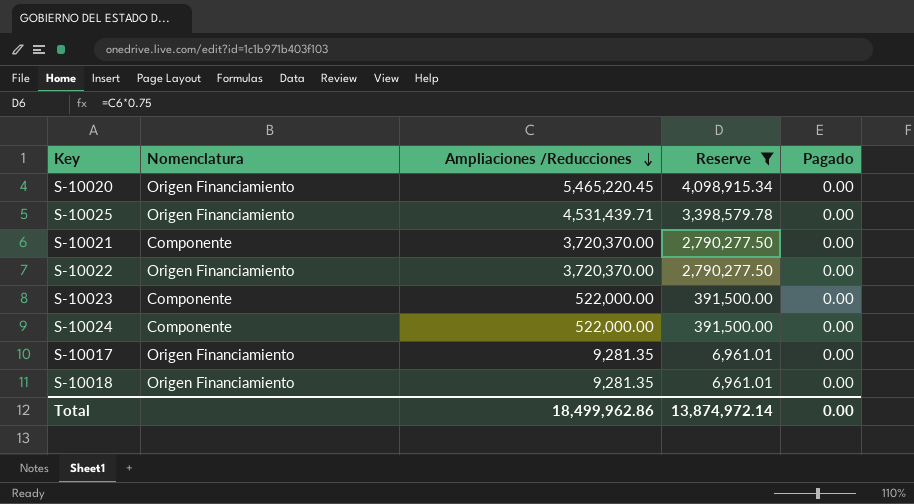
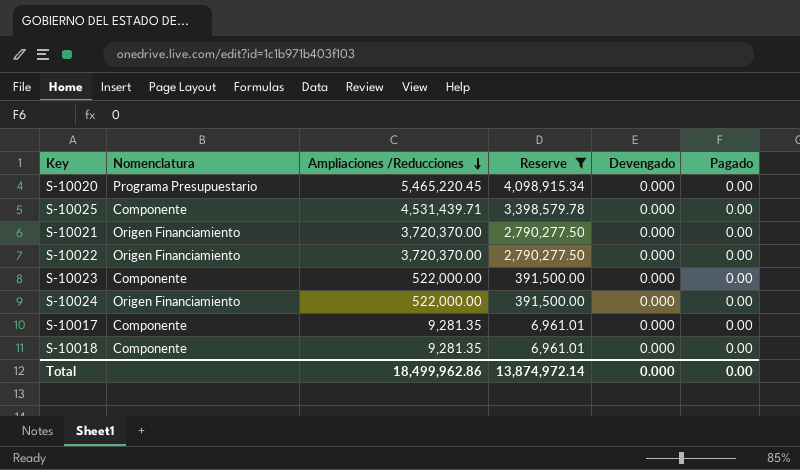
column Devengado | position: none -> 5
S-10020 | Nomenclatura: Origen Financiamiento -> Programa Presupuestario
S-10025 | Nomenclatura: Origen Financiamiento -> Componente
S-10021 | Nomenclatura: Componente -> Origen Financiamiento
S-10024 | Nomenclatura: Componente -> Origen Financiamiento
S-10017 | Nomenclatura: Origen Financiamiento -> Componente
S-10018 | Nomenclatura: Origen Financiamiento -> Componente

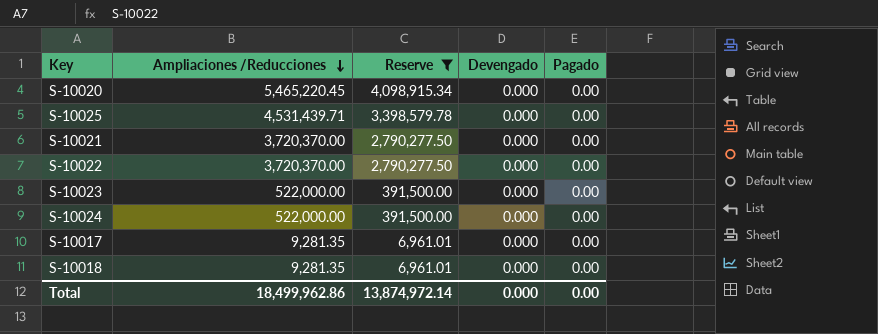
column Nomenclatura | position: 2 -> none

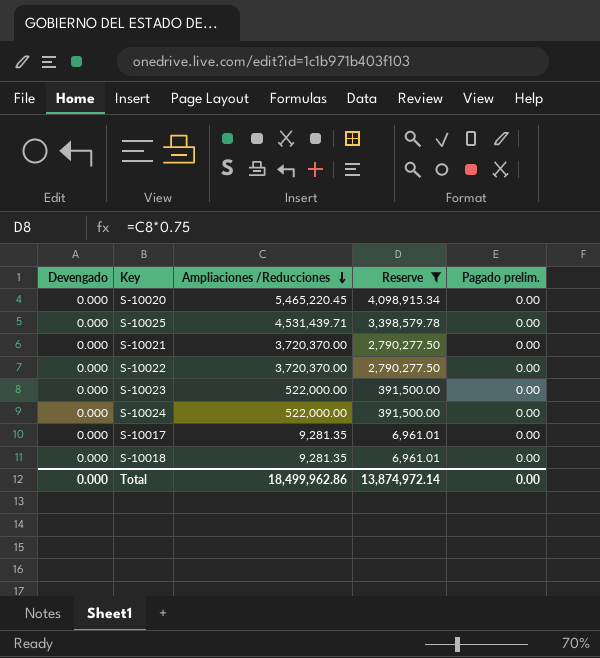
column Devengado | position: 4 -> 1
column name: Pagado -> Pagado prelim.

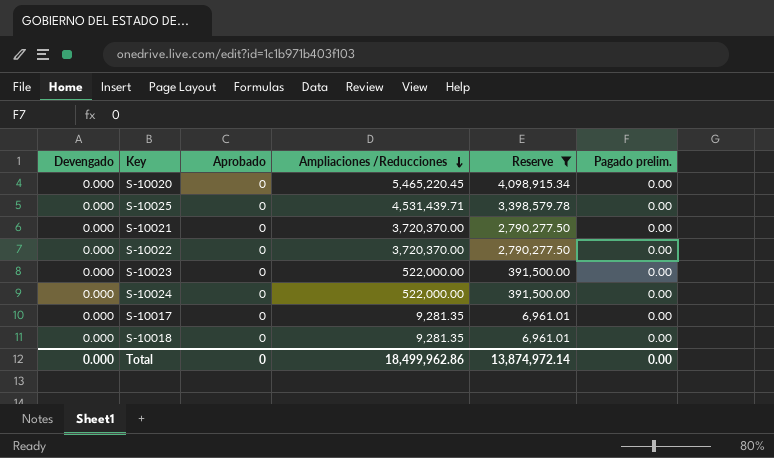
column Aprobado | position: none -> 3

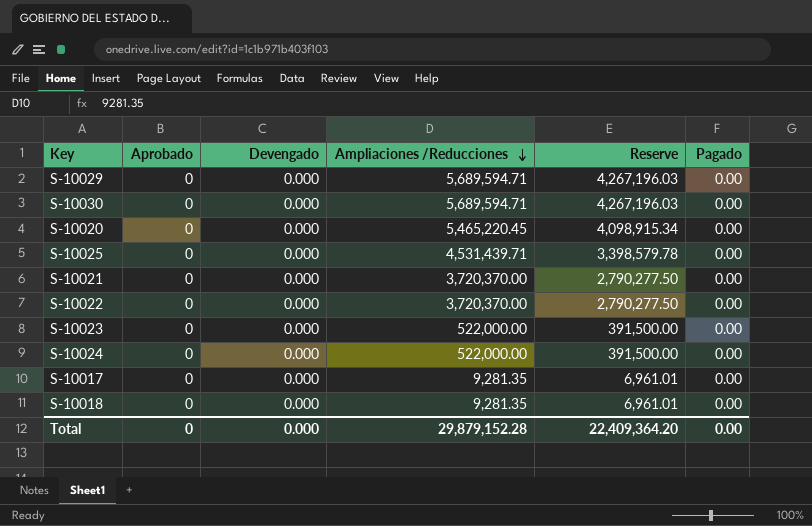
filter: Reserve != 4,267,196.03 -> none
column Devengado | position: 1 -> 3
column name: Pagado prelim. -> Pagado
Total | Ampliaciones /Reducciones: 18,499,962.86 -> 29,879,152.28
Total | Reserve: 13,874,972.14 -> 22,409,364.20

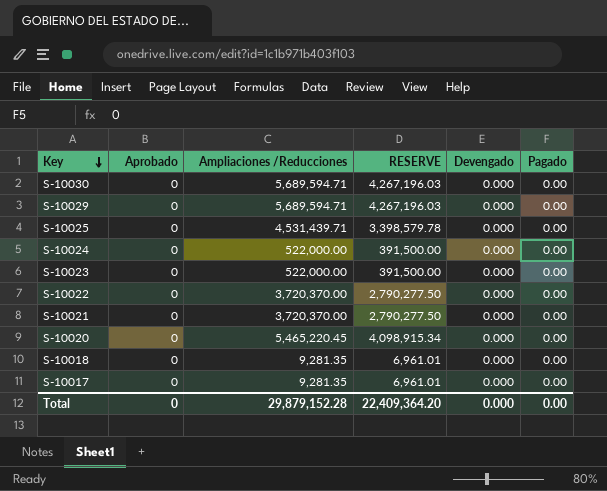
row order: Ampliaciones /Reducciones descending -> Key descending
column name: Reserve -> RESERVE
column Devengado | position: 3 -> 5

